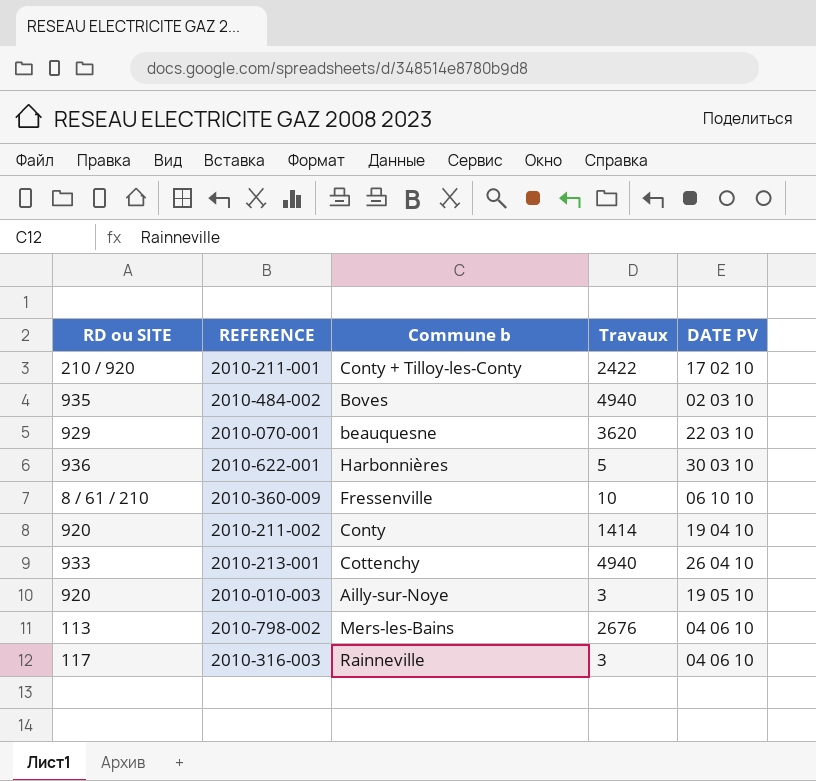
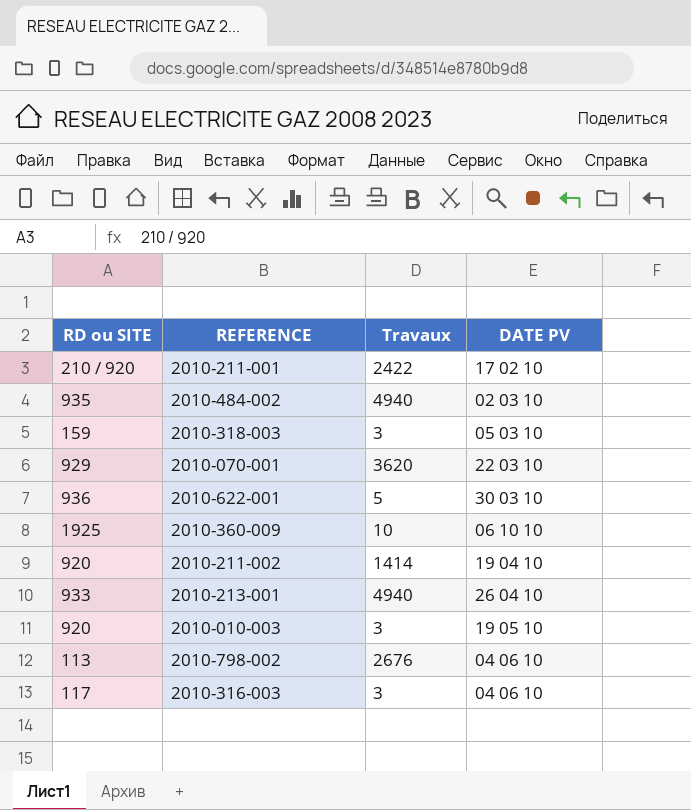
column Commune b | position: 3 -> none
row 2010-318-003: none -> 159 | 3 | 05 03 10
2010-360-009 | RD ou SITE: 8 / 61 / 210 -> 1925

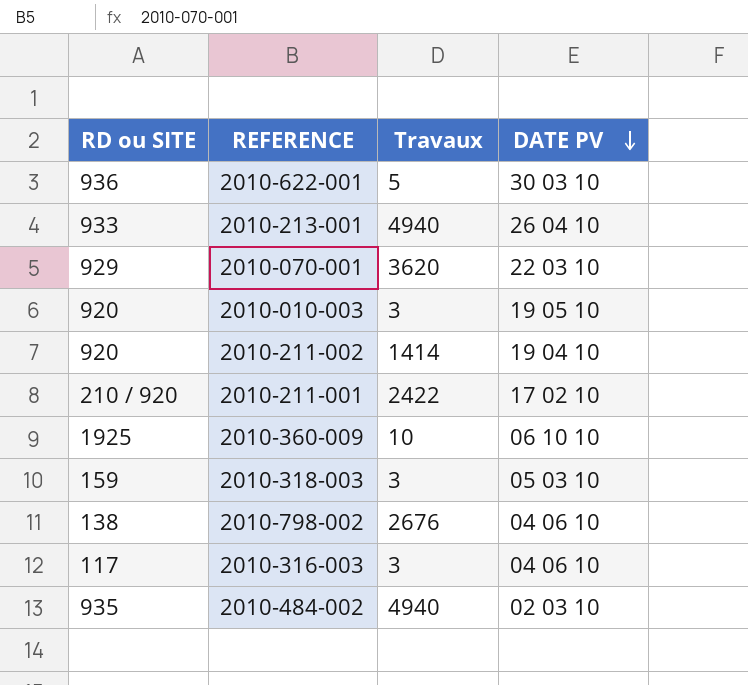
row order: none -> DATE PV descending
2010-798-002 | RD ou SITE: 113 -> 138

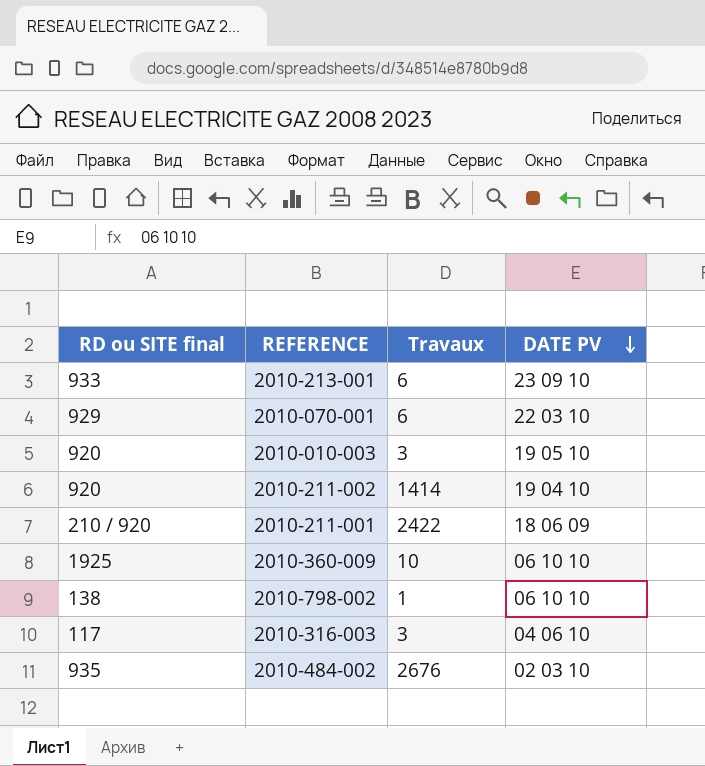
column name: RD ou SITE -> RD ou SITE final
row 2010-622-001: 936 | 5 | 30 03 10 -> none
row 2010-318-003: 159 | 3 | 05 03 10 -> none
2010-213-001 | Travaux: 4940 -> 6
2010-213-001 | DATE PV: 26 04 10 -> 23 09 10
2010-070-001 | Travaux: 3620 -> 6
2010-211-001 | DATE PV: 17 02 10 -> 18 06 09
2010-798-002 | Travaux: 2676 -> 1
2010-798-002 | DATE PV: 04 06 10 -> 06 10 10
2010-484-002 | Travaux: 4940 -> 2676

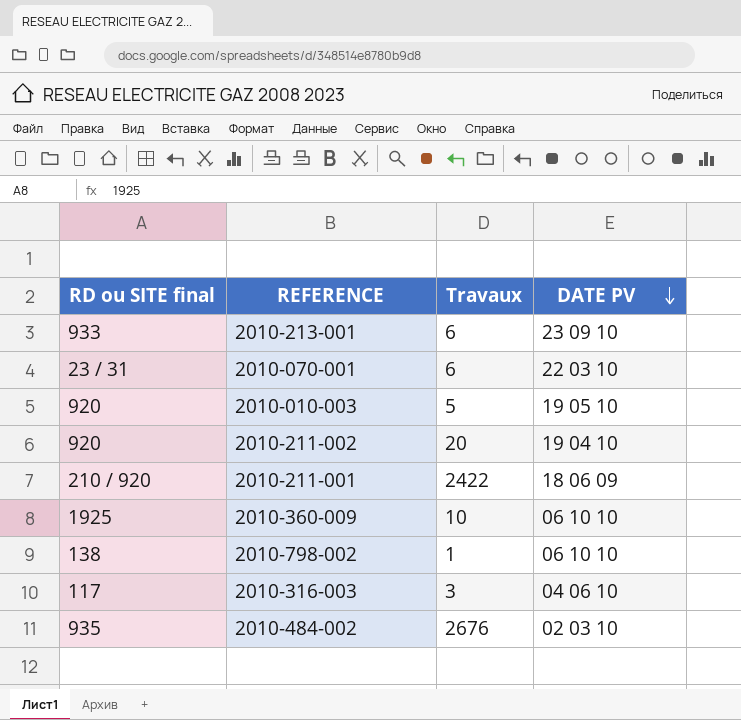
2010-070-001 | RD ou SITE final: 929 -> 23 / 31
2010-010-003 | Travaux: 3 -> 5
2010-211-002 | Travaux: 1414 -> 20

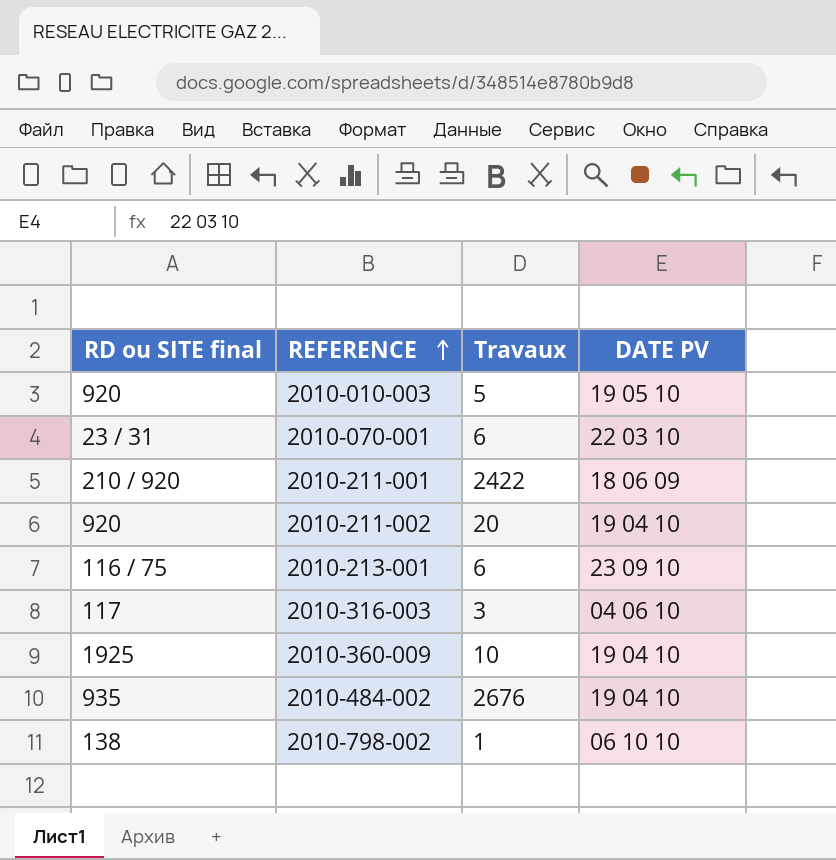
row order: DATE PV descending -> REFERENCE ascending
2010-213-001 | RD ou SITE final: 933 -> 116 / 75
2010-360-009 | DATE PV: 06 10 10 -> 19 04 10
2010-484-002 | DATE PV: 02 03 10 -> 19 04 10

